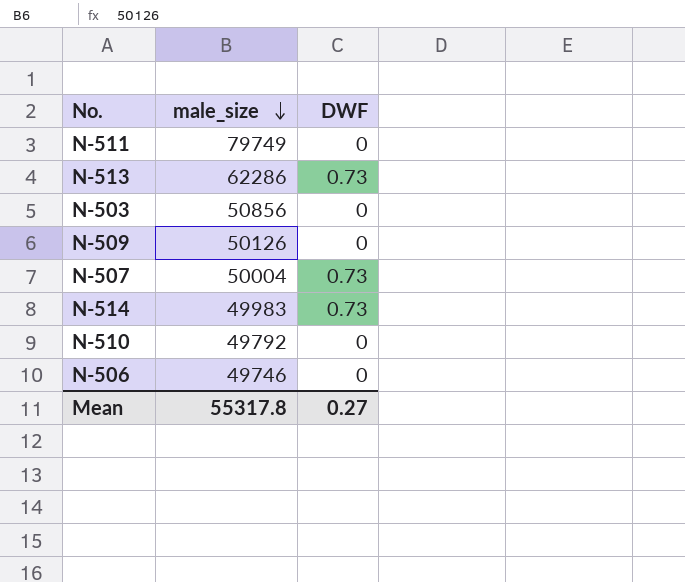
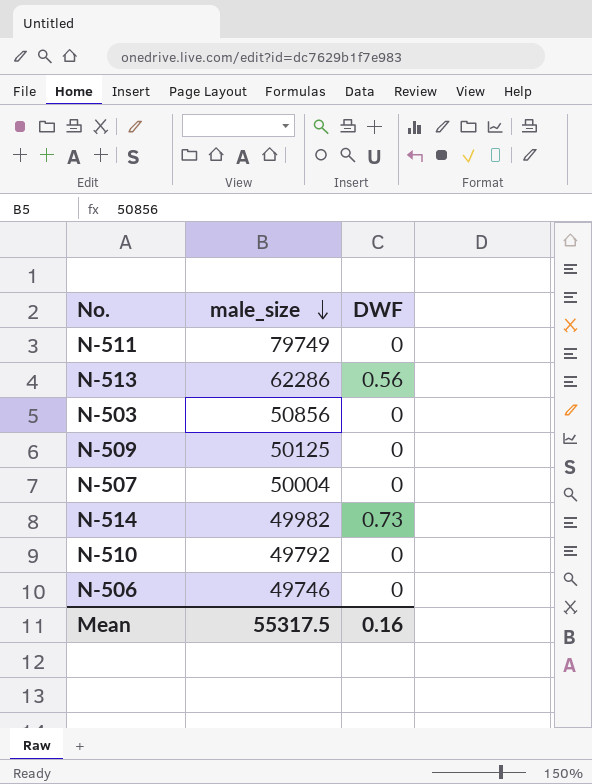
N-513 | DWF: 0.73 -> 0.56
N-509 | male_size: 50126 -> 50125
N-507 | DWF: 0.73 -> 0
N-514 | male_size: 49983 -> 49982
Mean | male_size: 55317.8 -> 55317.5
Mean | DWF: 0.27 -> 0.16

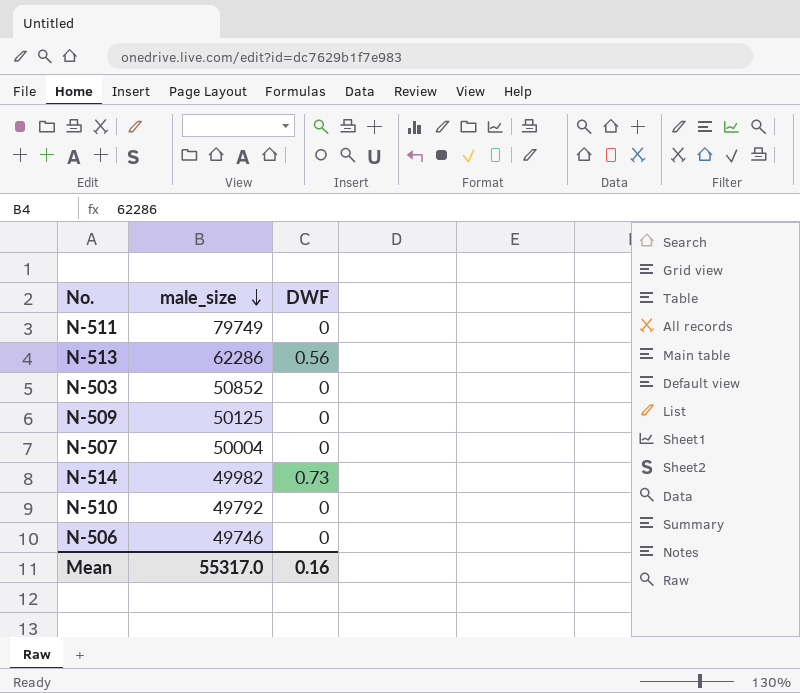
N-503 | male_size: 50856 -> 50852
Mean | male_size: 55317.5 -> 55317.0

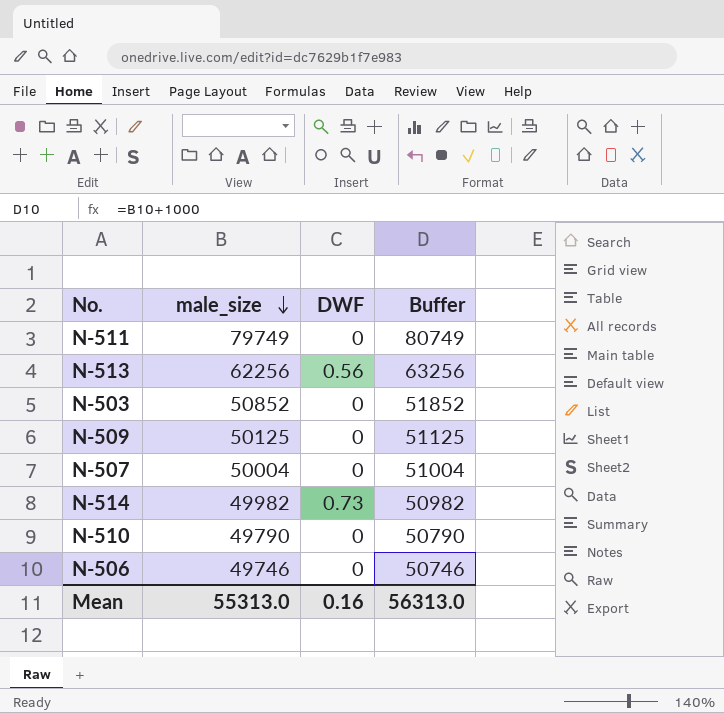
column Buffer | formula: none -> [male_size] + 1000
N-513 | male_size: 62286 -> 62256
N-510 | male_size: 49792 -> 49790
Mean | male_size: 55317.0 -> 55313.0

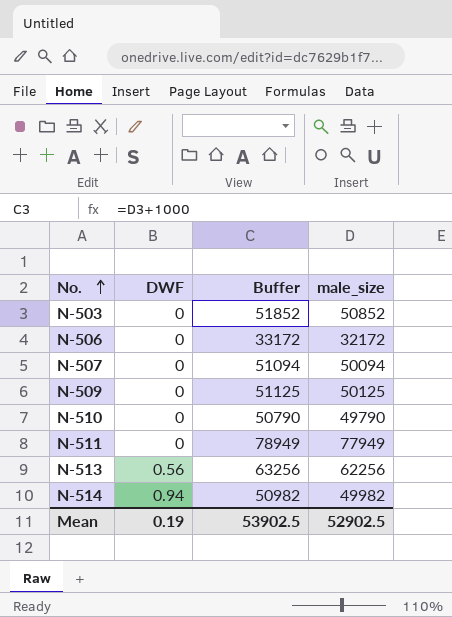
row order: male_size descending -> No. ascending
column male_size | position: 2 -> 4
N-506 | Buffer: 50746 -> 33172
N-506 | male_size: 49746 -> 32172
N-507 | Buffer: 51004 -> 51094
N-507 | male_size: 50004 -> 50094
N-511 | Buffer: 80749 -> 78949
N-511 | male_size: 79749 -> 77949
N-514 | DWF: 0.73 -> 0.94
Mean | DWF: 0.16 -> 0.19
Mean | Buffer: 56313.0 -> 53902.5
Mean | male_size: 55313.0 -> 52902.5

